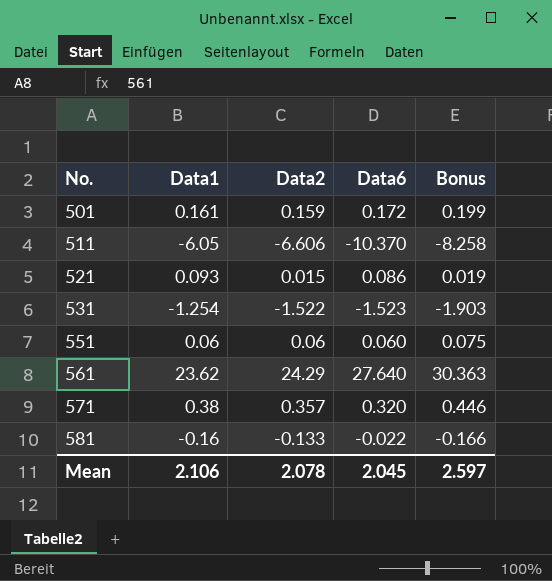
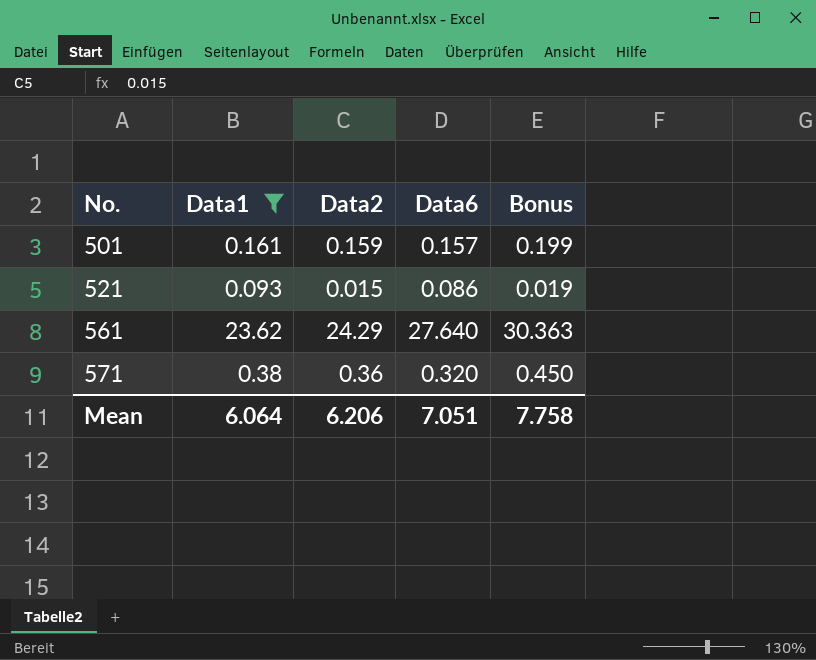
filter: none -> Data1 >= 0.093
501 | Data6: 0.172 -> 0.157
571 | Data2: 0.357 -> 0.36
571 | Bonus: 0.446 -> 0.450
Mean | Data1: 2.106 -> 6.064
Mean | Data2: 2.078 -> 6.206
Mean | Data6: 2.045 -> 7.051
Mean | Bonus: 2.597 -> 7.758

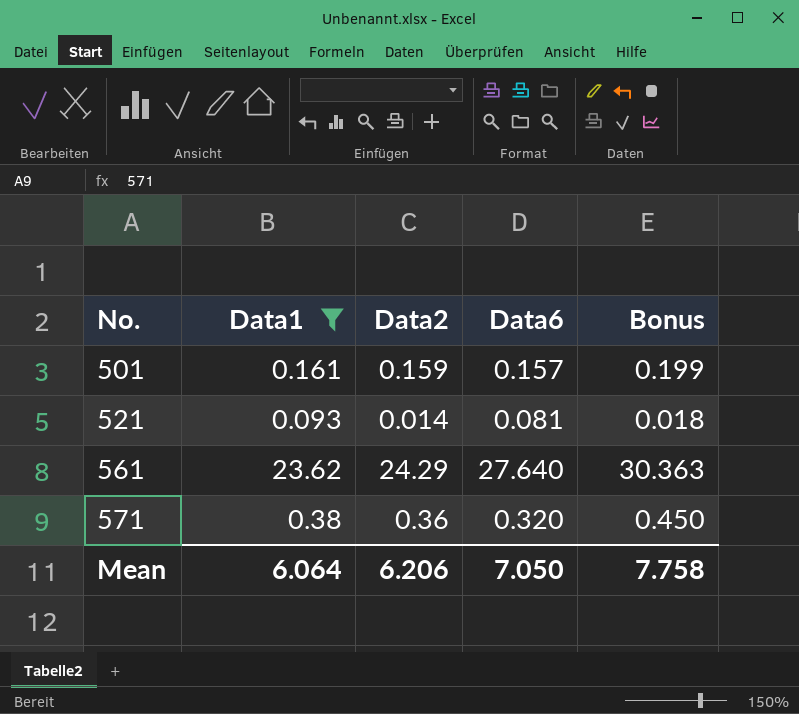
521 | Data2: 0.015 -> 0.014
521 | Data6: 0.086 -> 0.081
521 | Bonus: 0.019 -> 0.018
Mean | Data6: 7.051 -> 7.050

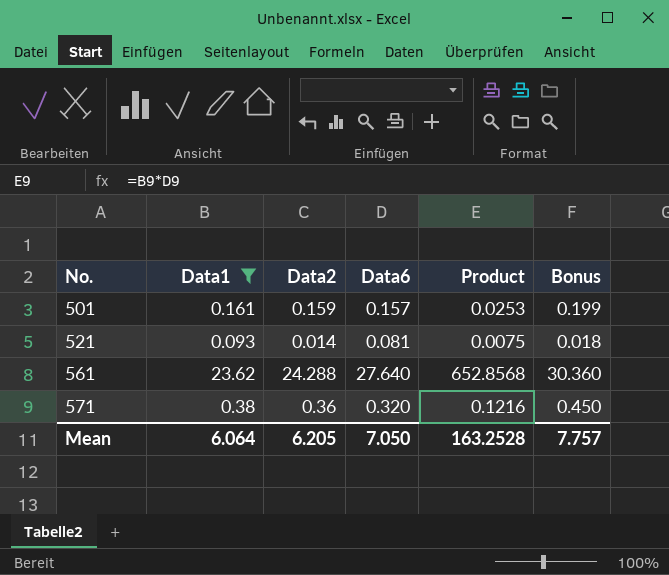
column Product | formula: none -> [Data1] * [Data6]
561 | Data2: 24.29 -> 24.288
561 | Bonus: 30.363 -> 30.360
Mean | Data2: 6.206 -> 6.205
Mean | Bonus: 7.758 -> 7.757

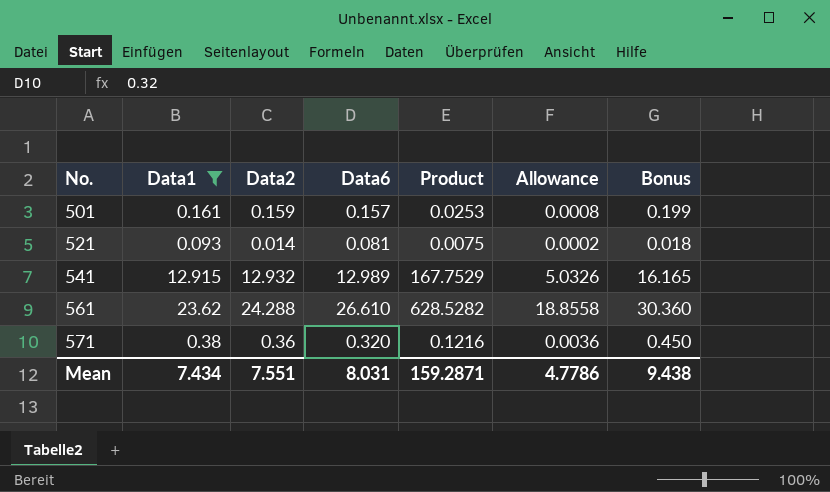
column Allowance | formula: none -> [Product] * 0.03
row 541: none -> 12.915 | 12.932 | 12.989 | 167.7529 | 5.0326 | 16.165
561 | Data6: 27.640 -> 26.610
561 | Product: 652.8568 -> 628.5282
Mean | Data1: 6.064 -> 7.434
Mean | Data2: 6.205 -> 7.551
Mean | Data6: 7.050 -> 8.031
Mean | Product: 163.2528 -> 159.2871
Mean | Bonus: 7.757 -> 9.438

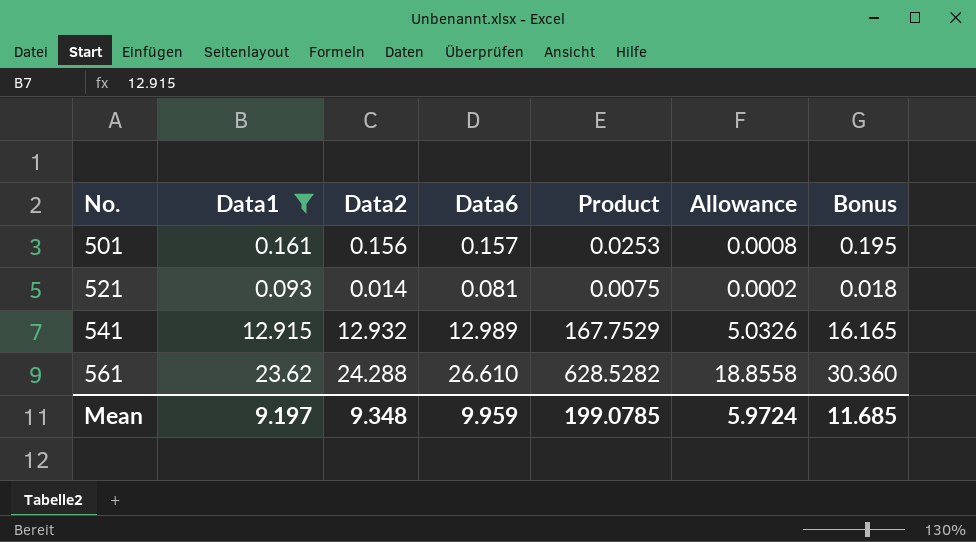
row 571: 0.38 | 0.36 | 0.320 | 0.1216 | 0.0036 | 0.450 -> none
501 | Data2: 0.159 -> 0.156
501 | Bonus: 0.199 -> 0.195
Mean | Data1: 7.434 -> 9.197
Mean | Data2: 7.551 -> 9.348
Mean | Data6: 8.031 -> 9.959
Mean | Product: 159.2871 -> 199.0785
Mean | Allowance: 4.7786 -> 5.9724
Mean | Bonus: 9.438 -> 11.685

